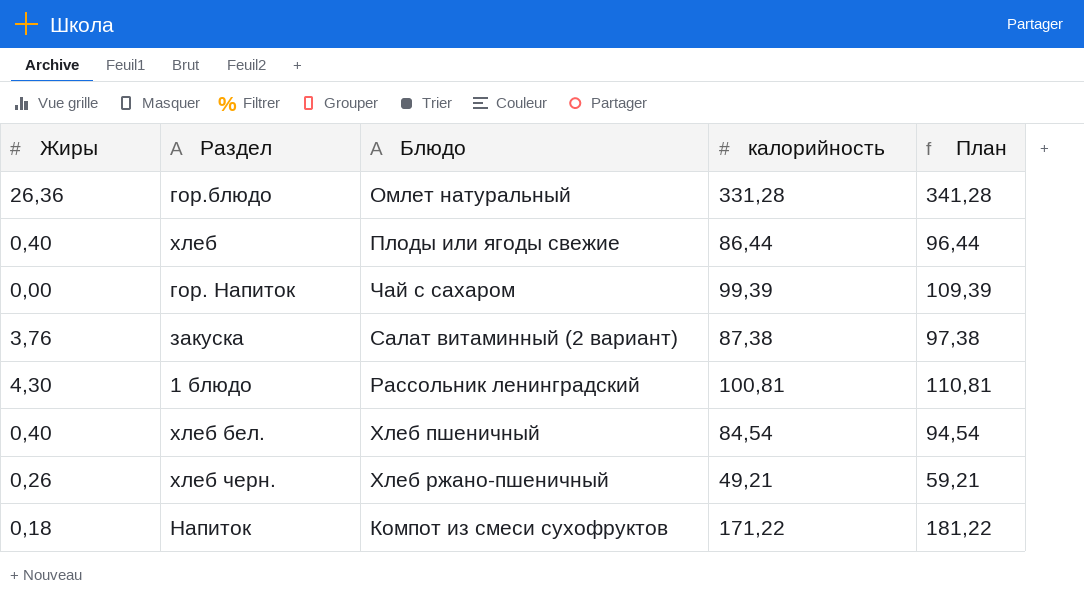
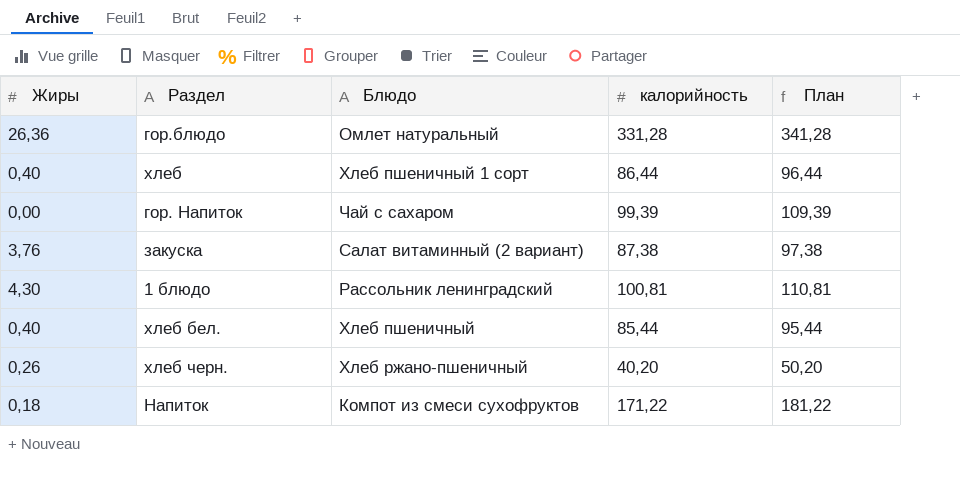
хлеб | Блюдо: Плоды или ягоды свежие -> Хлеб пшеничный 1 сорт
хлеб бел. | калорийность: 84,54 -> 85,44
хлеб бел. | План: 94,54 -> 95,44
хлеб черн. | калорийность: 49,21 -> 40,20
хлеб черн. | План: 59,21 -> 50,20

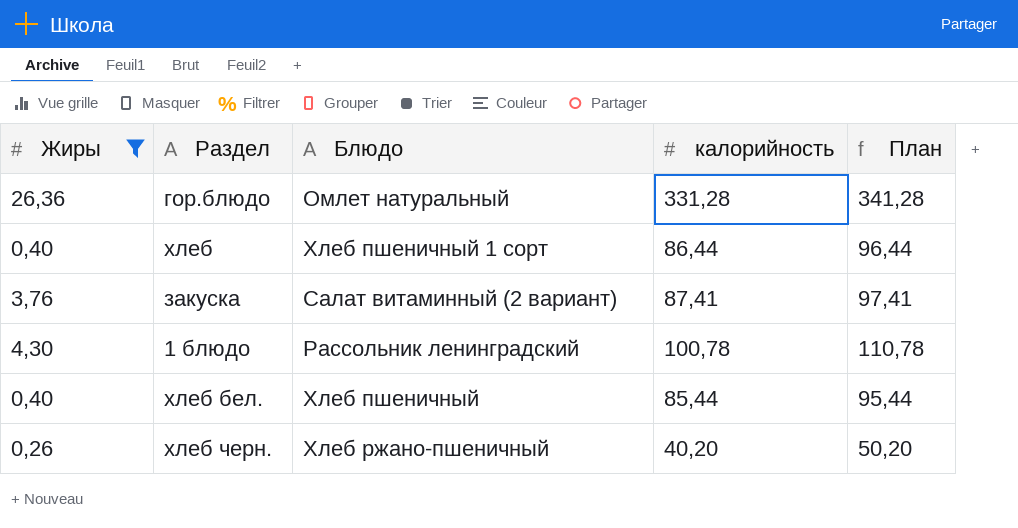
filter: none -> Жиры >= 0,26
закуска | калорийность: 87,38 -> 87,41
закуска | План: 97,38 -> 97,41
1 блюдо | калорийность: 100,81 -> 100,78
1 блюдо | План: 110,81 -> 110,78

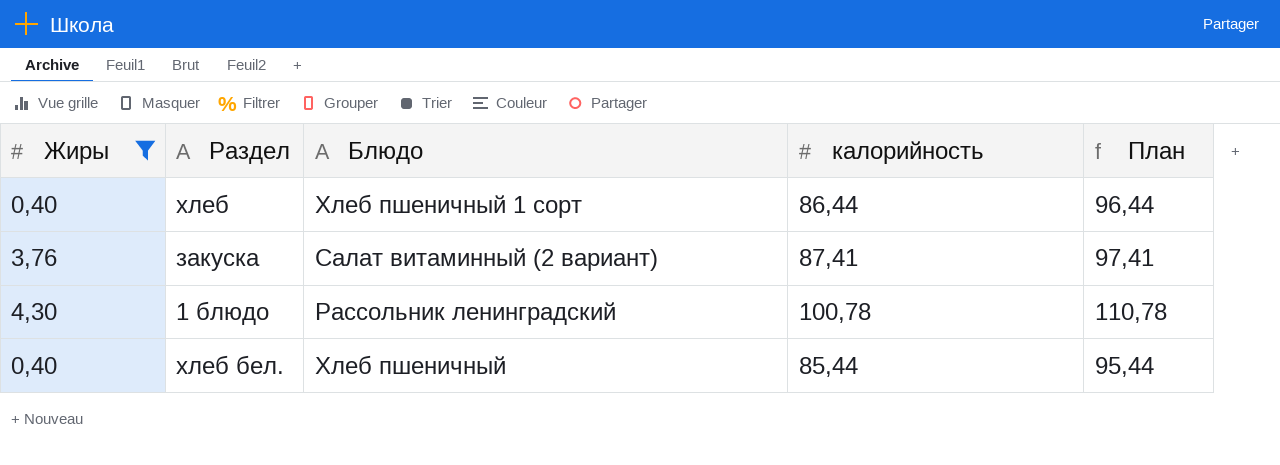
row гор.блюдо: 26,36 | Омлет натуральный | 331,28 | 341,28 -> none
row хлеб черн.: 0,26 | Хлеб ржано-пшеничный | 40,20 | 50,20 -> none

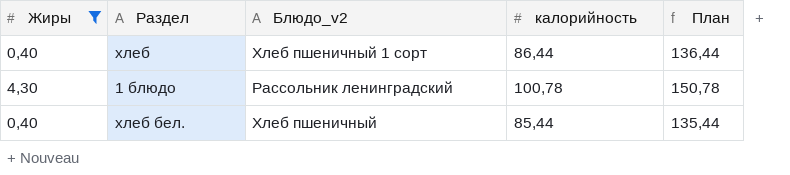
column name: Блюдо -> Блюдо_v2
column План | formula: [калорийность] + 10 -> [калорийность] + 50
row закуска: 3,76 | Салат витаминный (2 вариант) | 87,41 | 97,41 -> none

